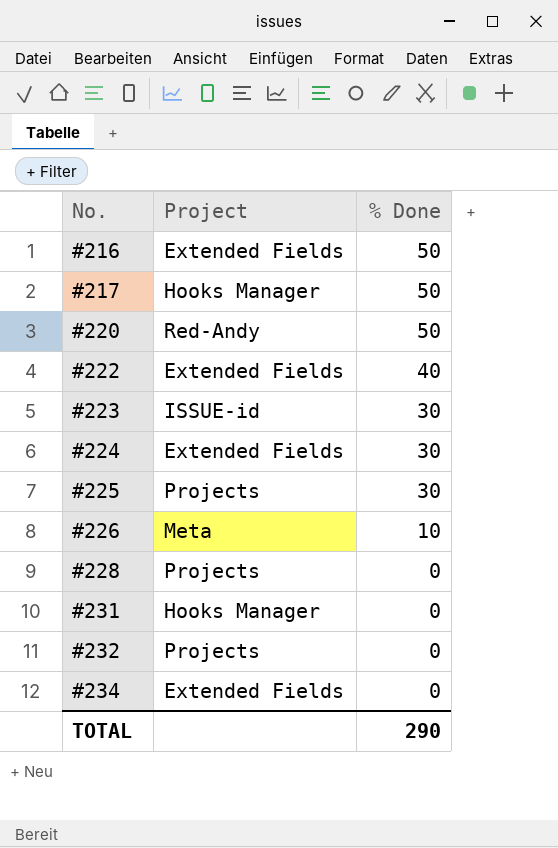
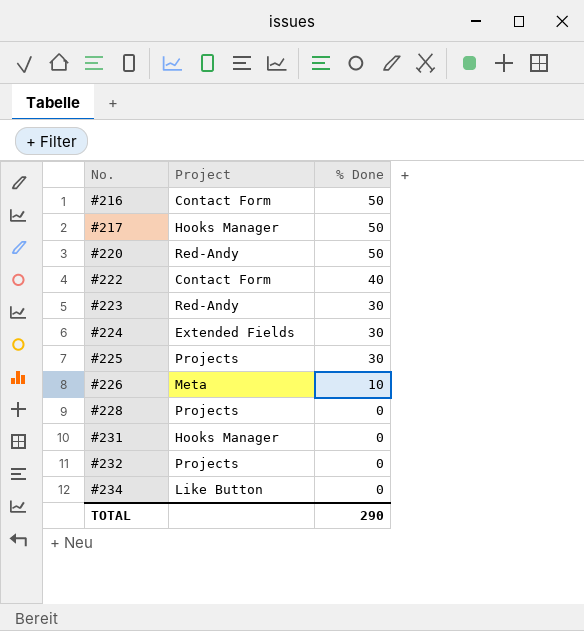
#216 | Project: Extended Fields -> Contact Form
#222 | Project: Extended Fields -> Contact Form
#223 | Project: ISSUE-id -> Red-Andy
#234 | Project: Extended Fields -> Like Button

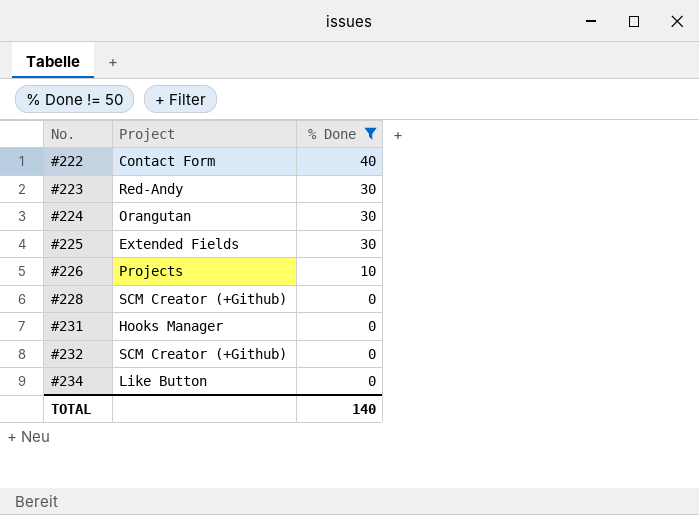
filter: none -> % Done != 50
#224 | Project: Extended Fields -> Orangutan
#225 | Project: Projects -> Extended Fields
#226 | Project: Meta -> Projects
#228 | Project: Projects -> SCM Creator (+Github)
#232 | Project: Projects -> SCM Creator (+Github)
TOTAL | % Done: 290 -> 140

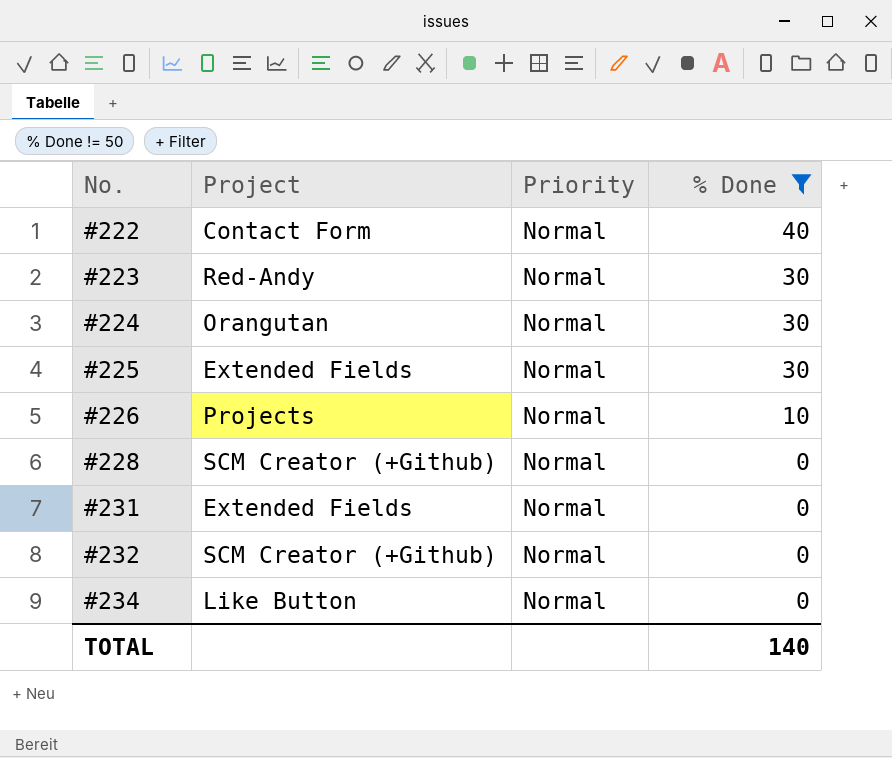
column Priority | position: none -> 3
#231 | Project: Hooks Manager -> Extended Fields

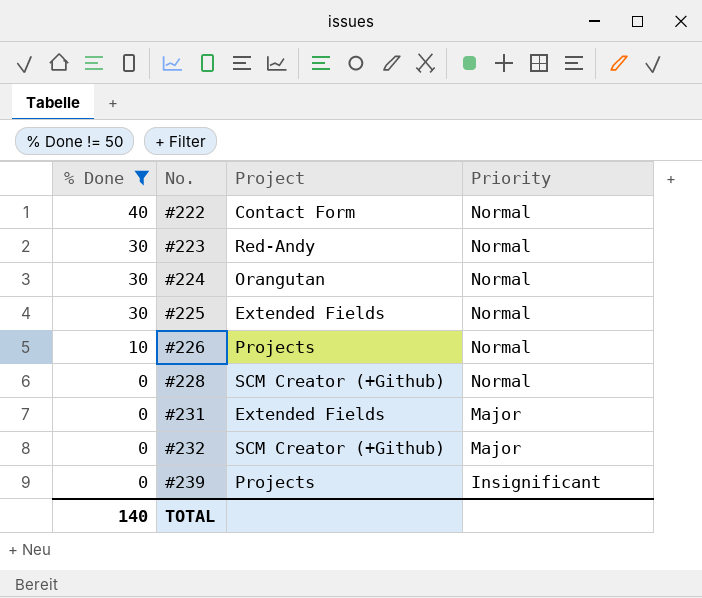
column % Done | position: 4 -> 1
row #234: Like Button | Normal | 0 -> none
#231 | Priority: Normal -> Major
#232 | Priority: Normal -> Major
row #239: none -> 0 | Projects | Insignificant

